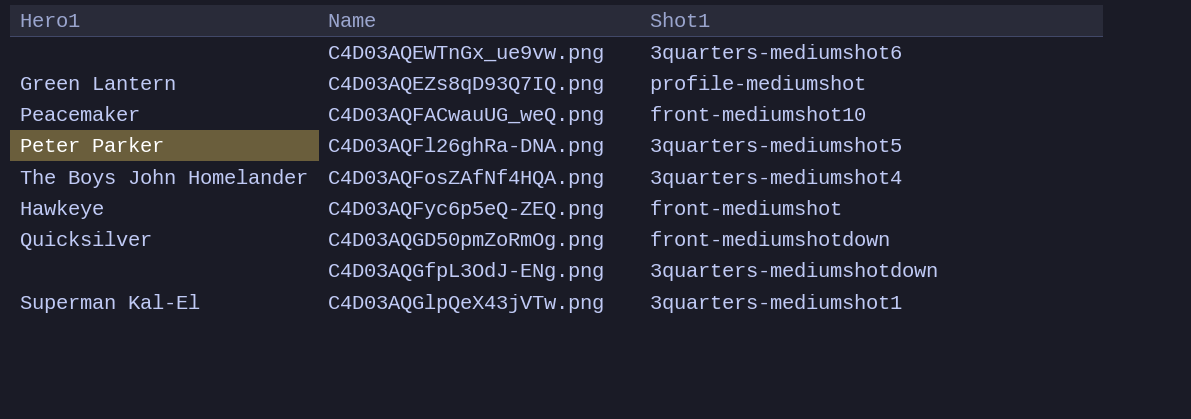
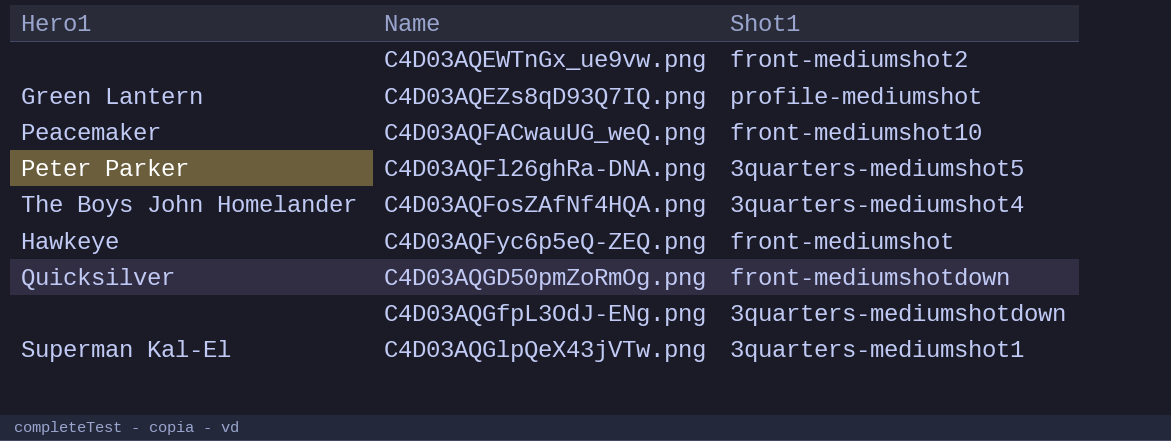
C4D03AQEWTnGx_ue9vw.png | Shot1: 3quarters-mediumshot6 -> front-mediumshot2

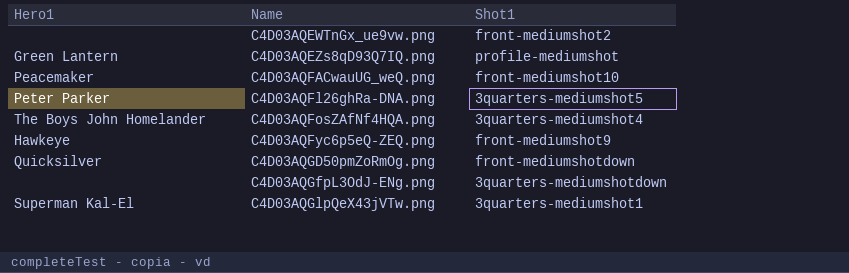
C4D03AQFyc6p5eQ-ZEQ.png | Shot1: front-mediumshot -> front-mediumshot9

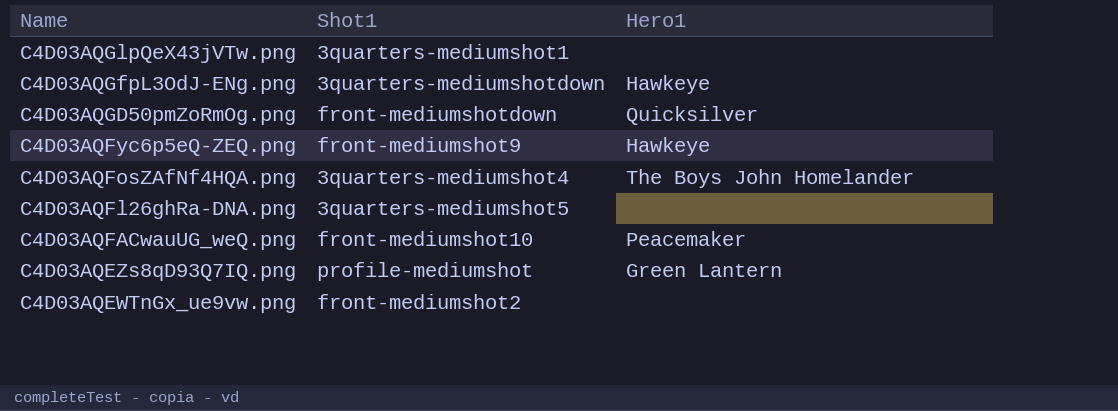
row order: Name ascending -> Name descending
column Hero1 | position: 1 -> 3
C4D03AQGlpQeX43jVTw.png | Hero1: Superman Kal-El -> none
C4D03AQGfpL3OdJ-ENg.png | Hero1: none -> Hawkeye
C4D03AQFl26ghRa-DNA.png | Hero1: Peter Parker -> none

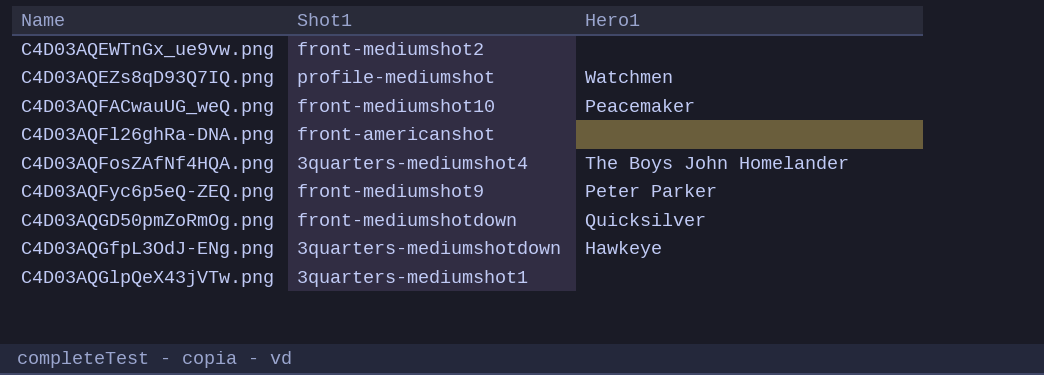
row order: Name descending -> Name ascending
C4D03AQEZs8qD93Q7IQ.png | Hero1: Green Lantern -> Watchmen
C4D03AQFl26ghRa-DNA.png | Shot1: 3quarters-mediumshot5 -> front-americanshot
C4D03AQFyc6p5eQ-ZEQ.png | Hero1: Hawkeye -> Peter Parker

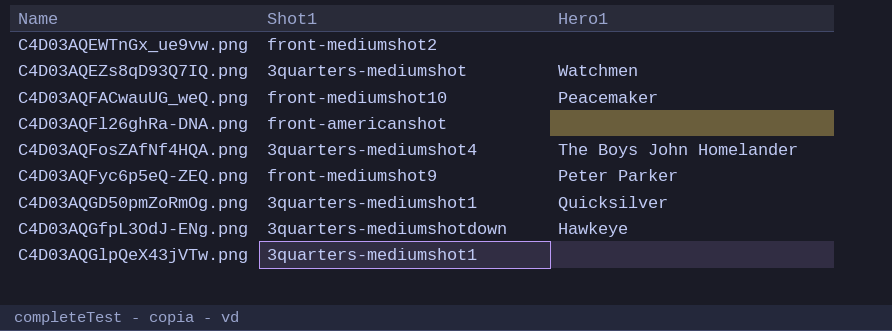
C4D03AQEZs8qD93Q7IQ.png | Shot1: profile-mediumshot -> 3quarters-mediumshot
C4D03AQGD50pmZoRmOg.png | Shot1: front-mediumshotdown -> 3quarters-mediumshot1

